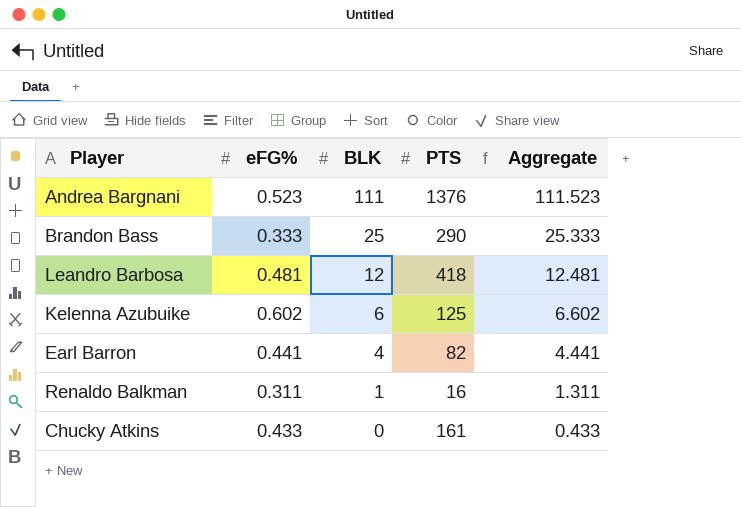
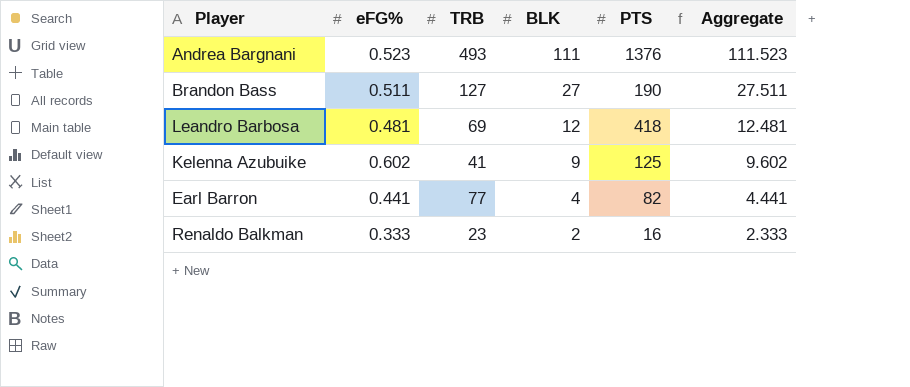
column TRB | position: none -> 3
row Chucky Atkins: 0.433 | 0 | 161 | 0.433 -> none
Brandon Bass | eFG%: 0.333 -> 0.511
Brandon Bass | BLK: 25 -> 27
Brandon Bass | PTS: 290 -> 190
Brandon Bass | Aggregate: 25.333 -> 27.511
Kelenna Azubuike | BLK: 6 -> 9
Kelenna Azubuike | Aggregate: 6.602 -> 9.602
Renaldo Balkman | eFG%: 0.311 -> 0.333
Renaldo Balkman | BLK: 1 -> 2
Renaldo Balkman | Aggregate: 1.311 -> 2.333

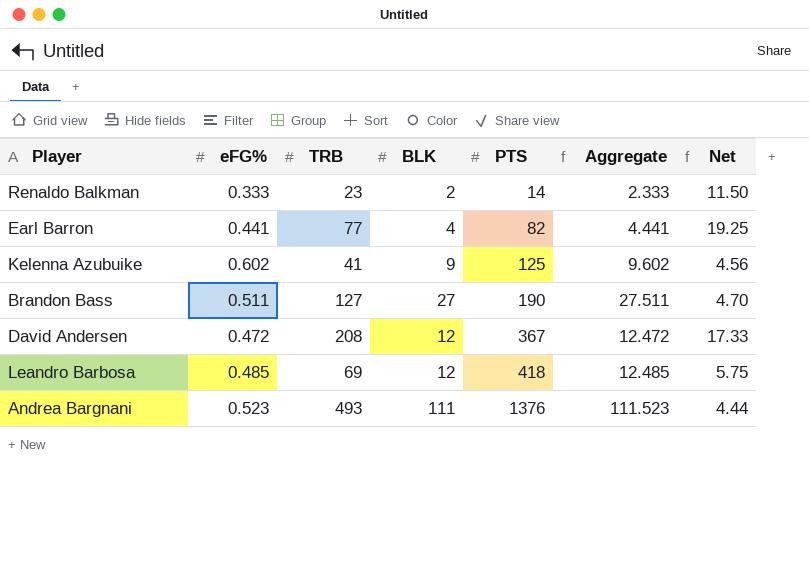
row order: BLK descending -> PTS ascending
column Net | formula: none -> [TRB] / [BLK]
Renaldo Balkman | PTS: 16 -> 14
row David Andersen: none -> 0.472 | 208 | 12 | 367 | 12.472 | 17.33
Leandro Barbosa | eFG%: 0.481 -> 0.485
Leandro Barbosa | Aggregate: 12.481 -> 12.485

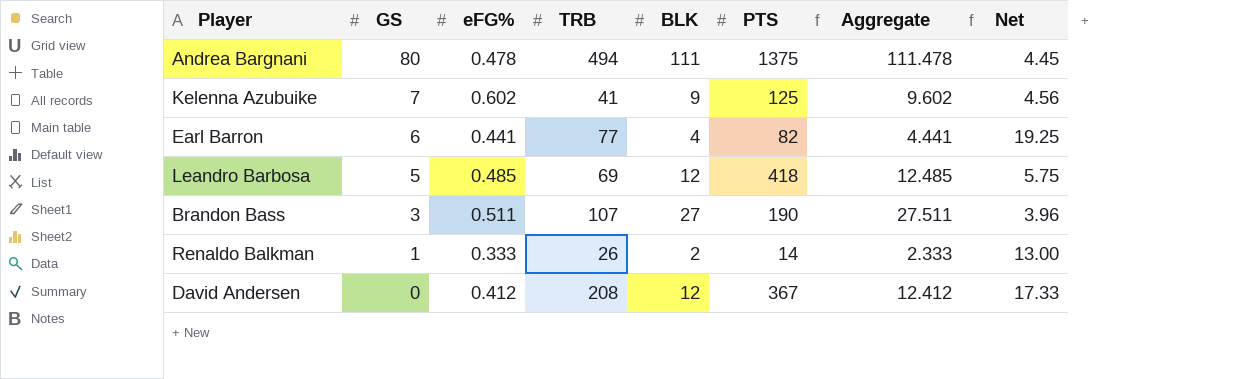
row order: PTS ascending -> GS descending
column GS | position: none -> 2
Andrea Bargnani | eFG%: 0.523 -> 0.478
Andrea Bargnani | TRB: 493 -> 494
Andrea Bargnani | PTS: 1376 -> 1375
Andrea Bargnani | Aggregate: 111.523 -> 111.478
Andrea Bargnani | Net: 4.44 -> 4.45
Brandon Bass | TRB: 127 -> 107
Brandon Bass | Net: 4.70 -> 3.96
Renaldo Balkman | TRB: 23 -> 26
Renaldo Balkman | Net: 11.50 -> 13.00
David Andersen | eFG%: 0.472 -> 0.412
David Andersen | Aggregate: 12.472 -> 12.412

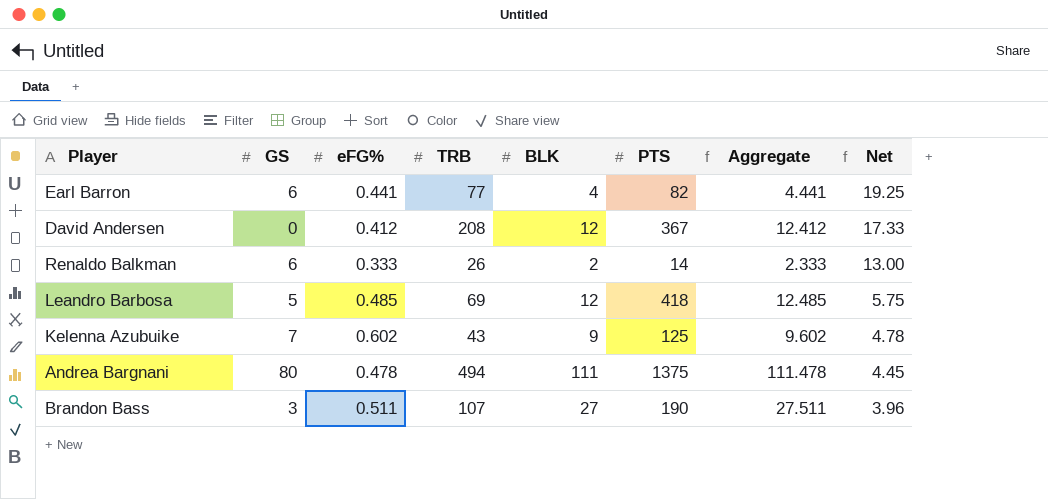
row order: GS descending -> Net descending
Renaldo Balkman | GS: 1 -> 6
Kelenna Azubuike | TRB: 41 -> 43
Kelenna Azubuike | Net: 4.56 -> 4.78

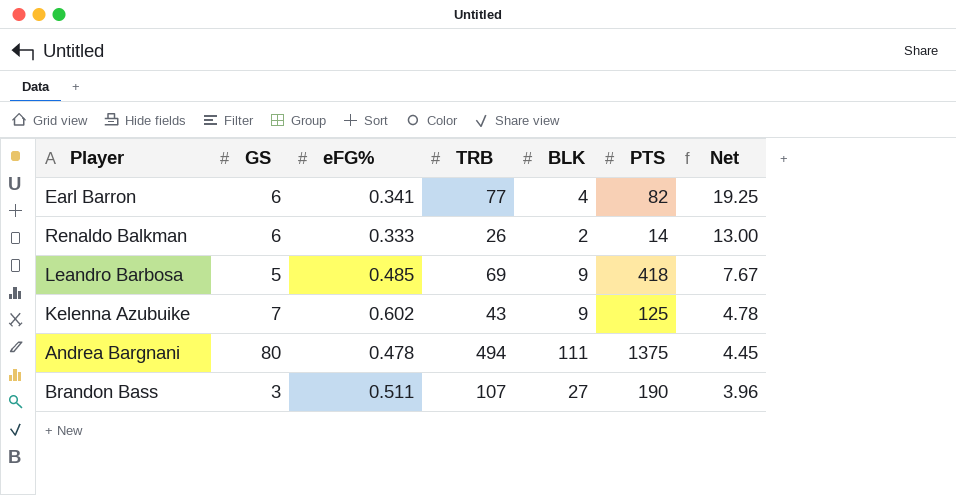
column Aggregate | formula: [eFG%] + [BLK] -> none
row David Andersen: 0 | 0.412 | 208 | 12 | 367 | 12.412 | 17.33 -> none
Earl Barron | eFG%: 0.441 -> 0.341
Leandro Barbosa | BLK: 12 -> 9
Leandro Barbosa | Net: 5.75 -> 7.67

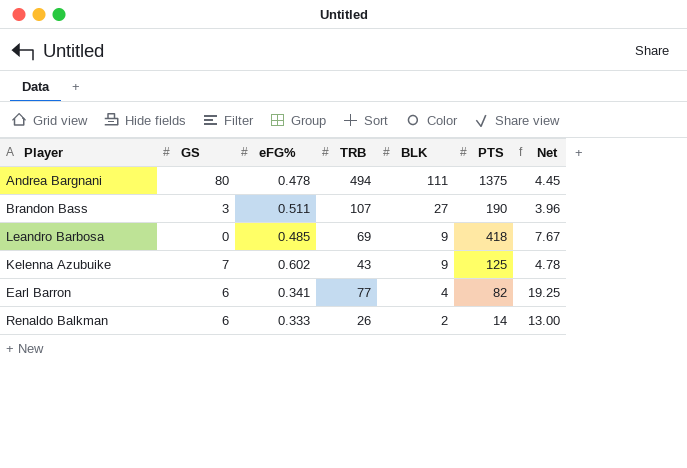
row order: Net descending -> BLK descending
Leandro Barbosa | GS: 5 -> 0

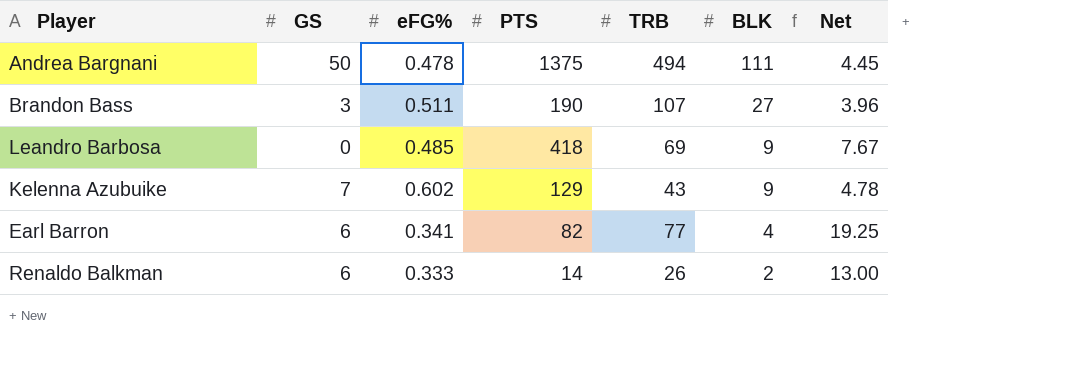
column PTS | position: 6 -> 4
Andrea Bargnani | GS: 80 -> 50
Kelenna Azubuike | PTS: 125 -> 129

